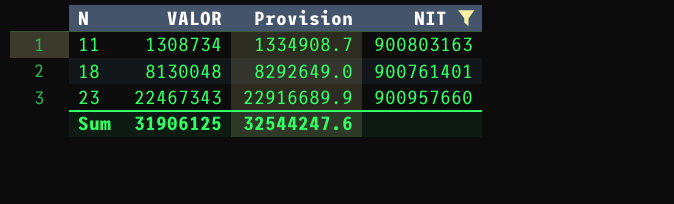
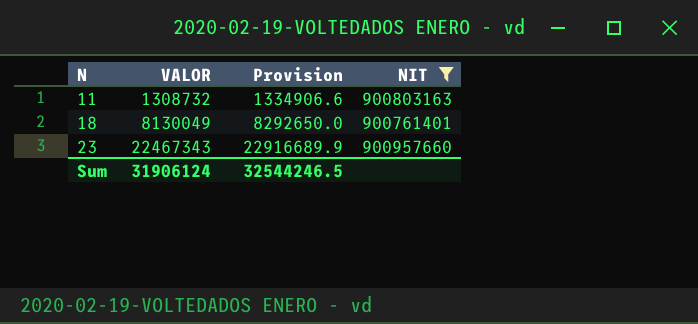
11 | VALOR: 1308734 -> 1308732
11 | Provision: 1334908.7 -> 1334906.6
18 | VALOR: 8130048 -> 8130049
18 | Provision: 8292649.0 -> 8292650.0
Sum | VALOR: 31906125 -> 31906124
Sum | Provision: 32544247.6 -> 32544246.5

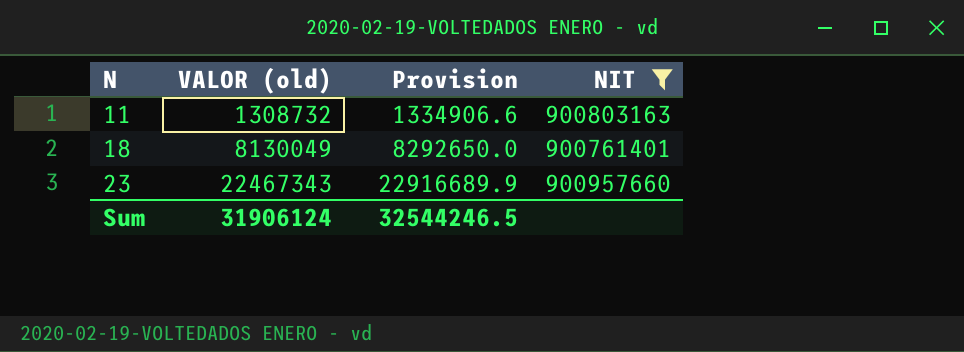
column name: VALOR -> VALOR (old)

